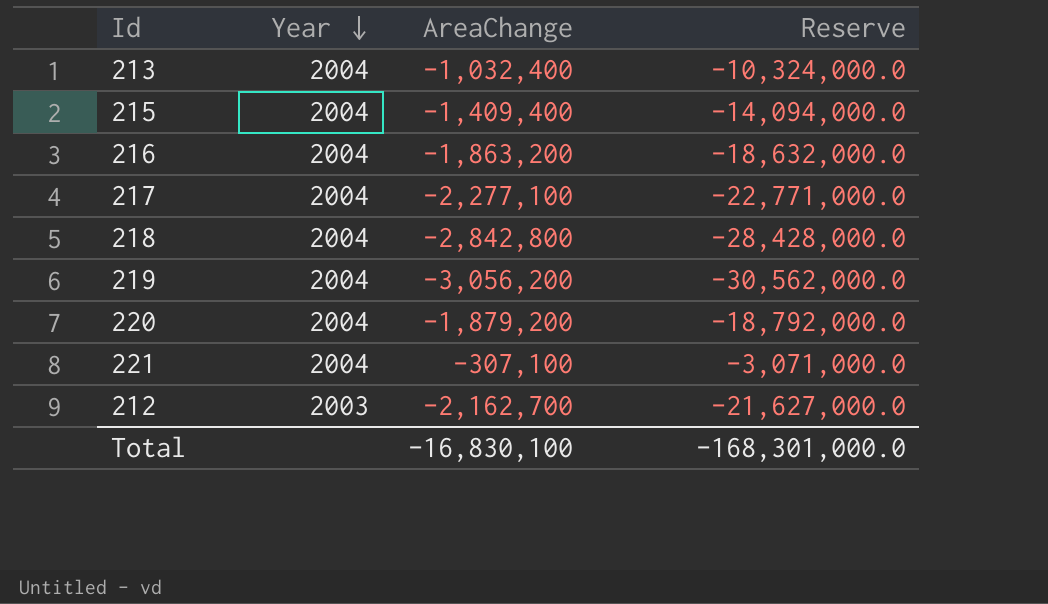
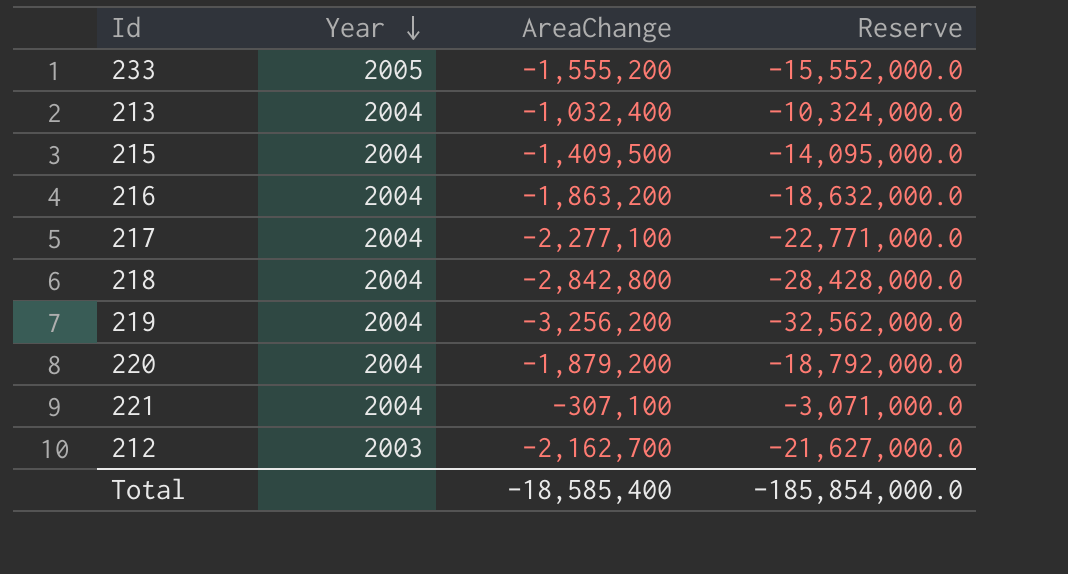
row 233: none -> 2005 | -1,555,200 | -15,552,000.0
215 | AreaChange: -1,409,400 -> -1,409,500
215 | Reserve: -14,094,000.0 -> -14,095,000.0
219 | AreaChange: -3,056,200 -> -3,256,200
219 | Reserve: -30,562,000.0 -> -32,562,000.0
Total | AreaChange: -16,830,100 -> -18,585,400
Total | Reserve: -168,301,000.0 -> -185,854,000.0

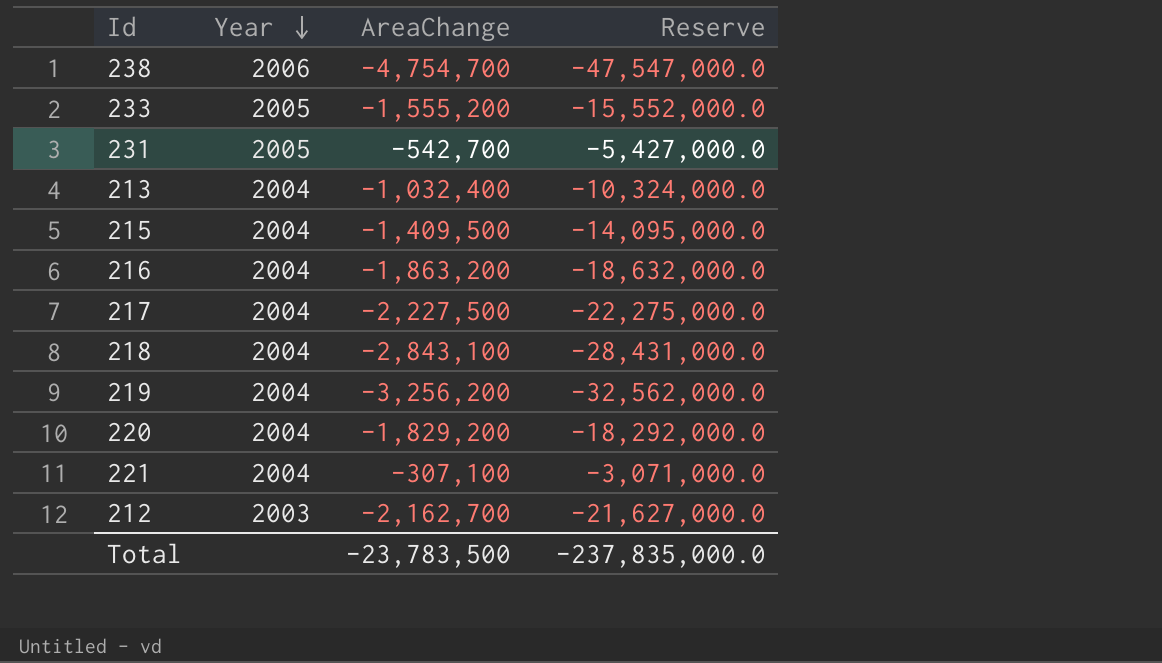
row 238: none -> 2006 | -4,754,700 | -47,547,000.0
row 231: none -> 2005 | -542,700 | -5,427,000.0
217 | AreaChange: -2,277,100 -> -2,227,500
217 | Reserve: -22,771,000.0 -> -22,275,000.0
218 | AreaChange: -2,842,800 -> -2,843,100
218 | Reserve: -28,428,000.0 -> -28,431,000.0
220 | AreaChange: -1,879,200 -> -1,829,200
220 | Reserve: -18,792,000.0 -> -18,292,000.0
Total | AreaChange: -18,585,400 -> -23,783,500
Total | Reserve: -185,854,000.0 -> -237,835,000.0

